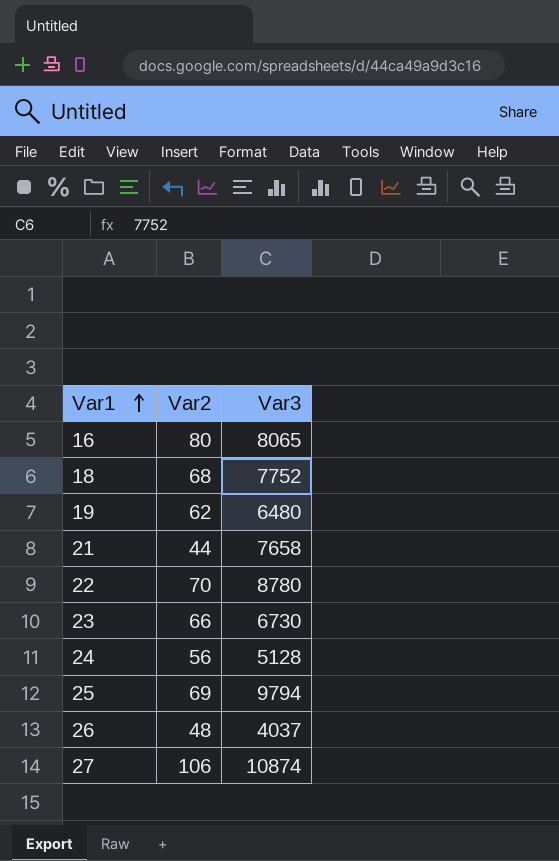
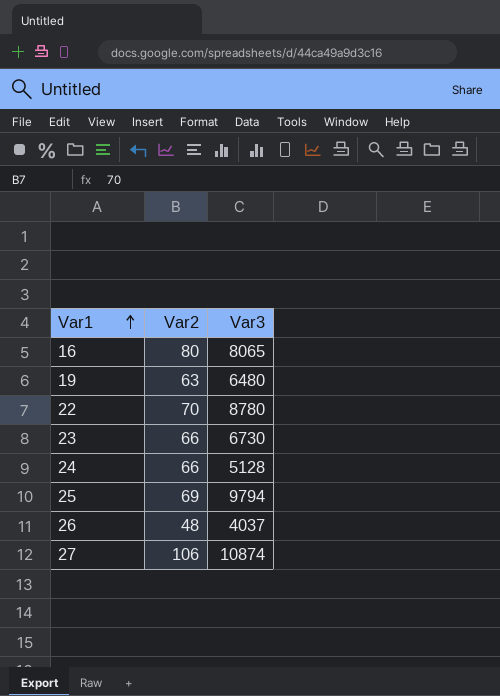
row 18: 68 | 7752 -> none
row 21: 44 | 7658 -> none
19 | Var2: 62 -> 63
24 | Var2: 56 -> 66

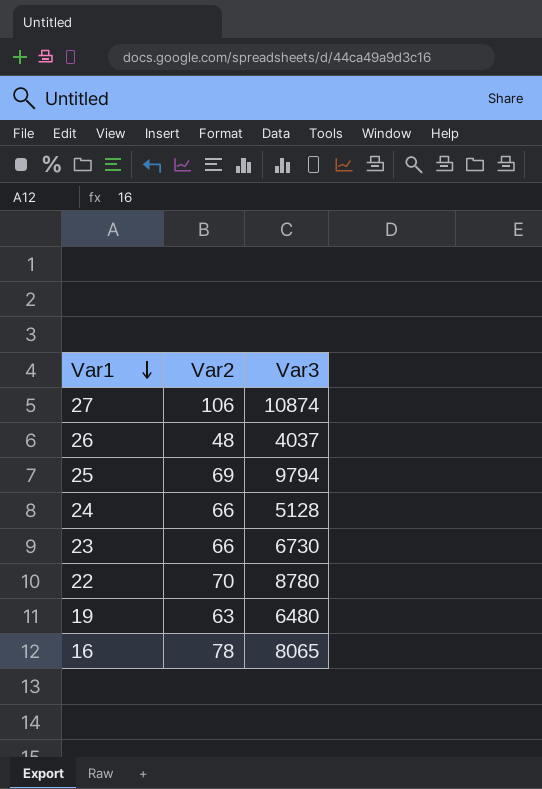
row order: Var1 ascending -> Var1 descending
16 | Var2: 80 -> 78

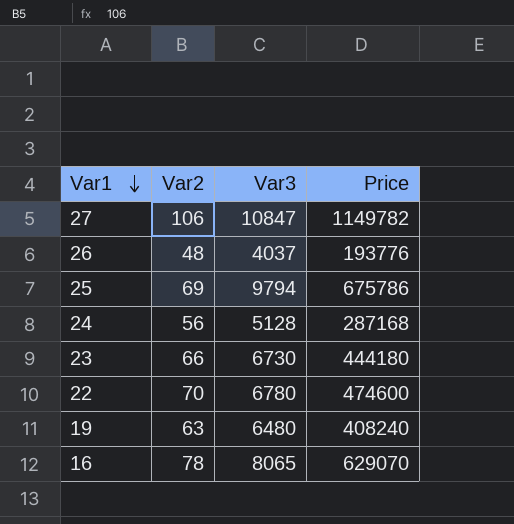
column Price | formula: none -> [Var2] * [Var3]
27 | Var3: 10874 -> 10847
24 | Var2: 66 -> 56
22 | Var3: 8780 -> 6780

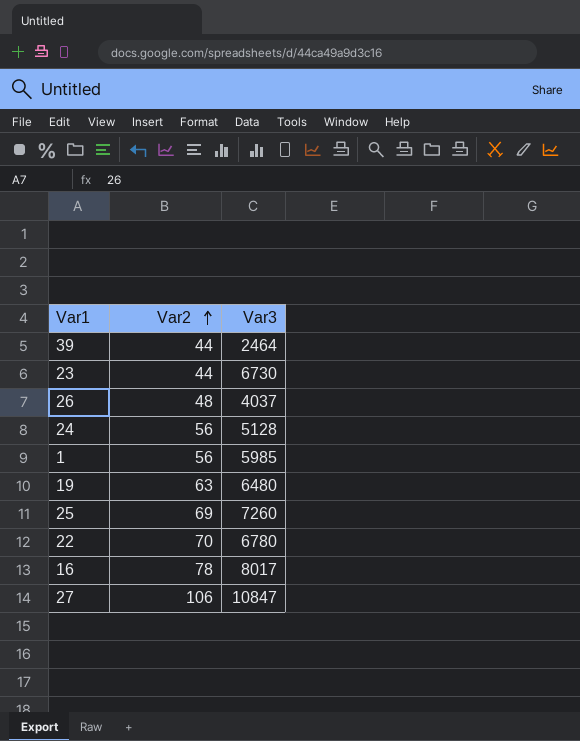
row order: Var1 descending -> Var2 ascending
column Price | formula: [Var2] * [Var3] -> none
row 39: none -> 44 | 2464
23 | Var2: 66 -> 44
row 1: none -> 56 | 5985
25 | Var3: 9794 -> 7260
16 | Var3: 8065 -> 8017

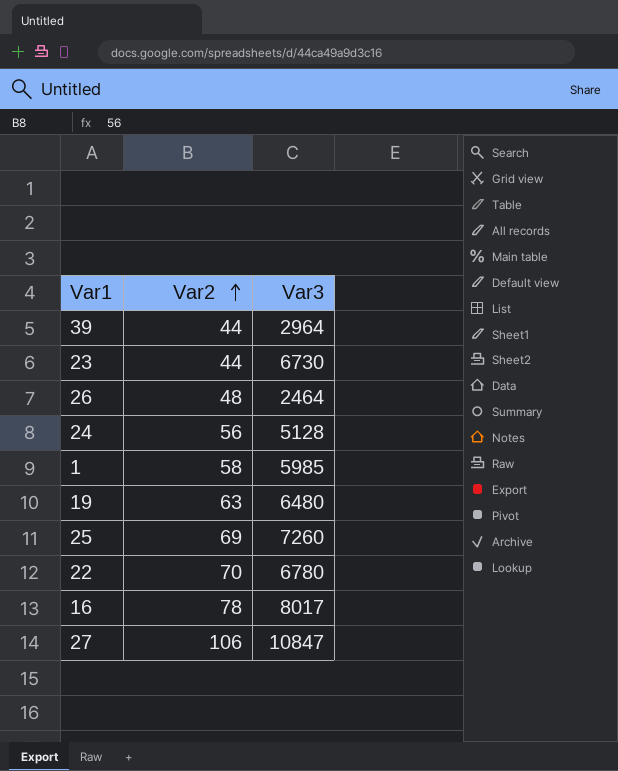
39 | Var3: 2464 -> 2964
26 | Var3: 4037 -> 2464
1 | Var2: 56 -> 58

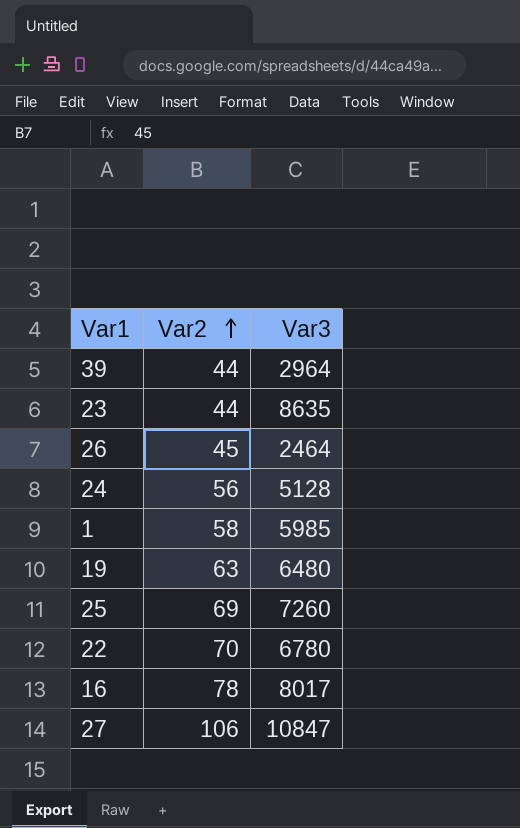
23 | Var3: 6730 -> 8635
26 | Var2: 48 -> 45

